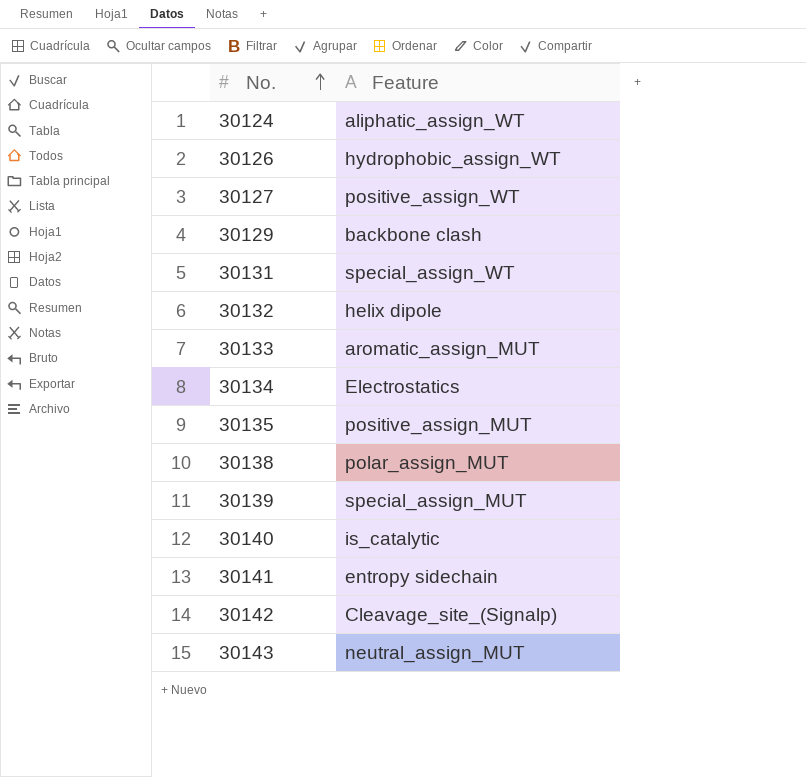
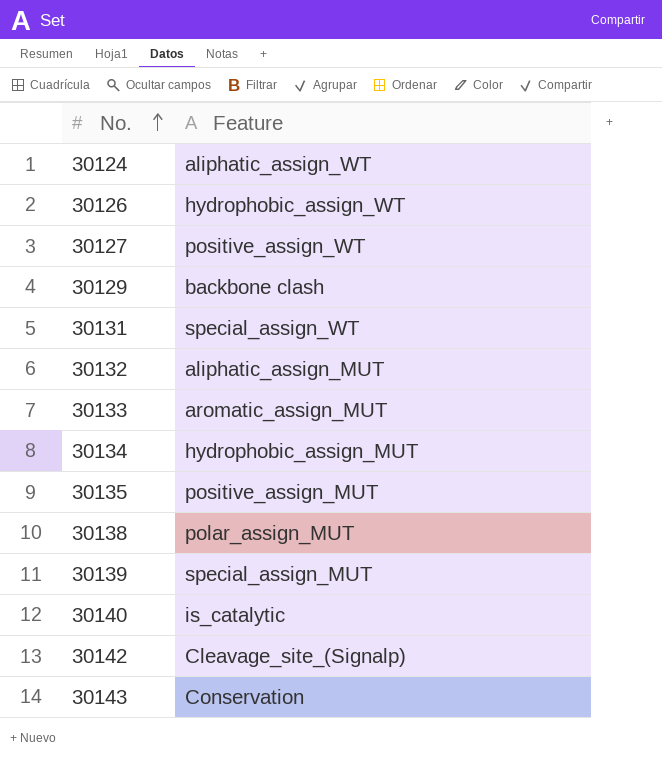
row 30141: entropy sidechain -> none
30132 | Feature: helix dipole -> aliphatic_assign_MUT
30134 | Feature: Electrostatics -> hydrophobic_assign_MUT
30143 | Feature: neutral_assign_MUT -> Conservation

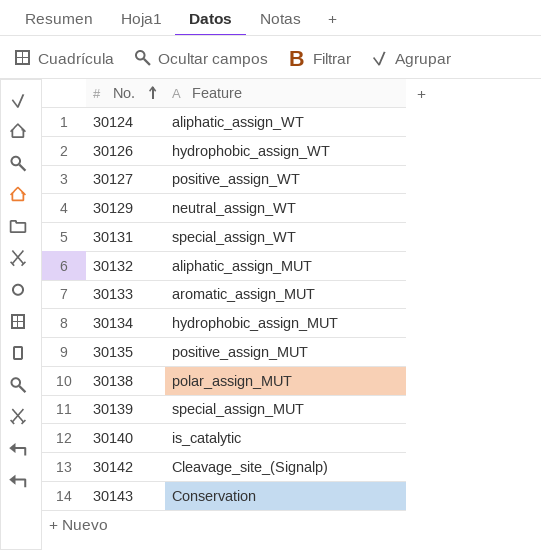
30129 | Feature: backbone clash -> neutral_assign_WT

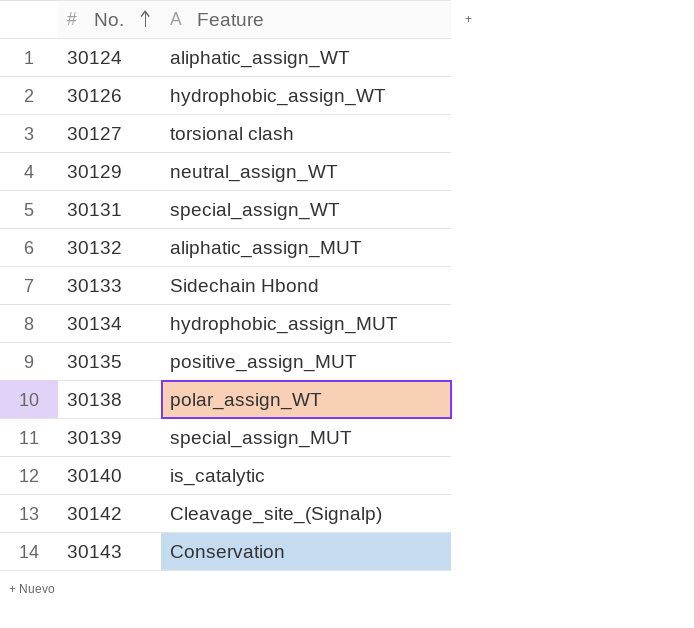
30127 | Feature: positive_assign_WT -> torsional clash
30133 | Feature: aromatic_assign_MUT -> Sidechain Hbond
30138 | Feature: polar_assign_MUT -> polar_assign_WT

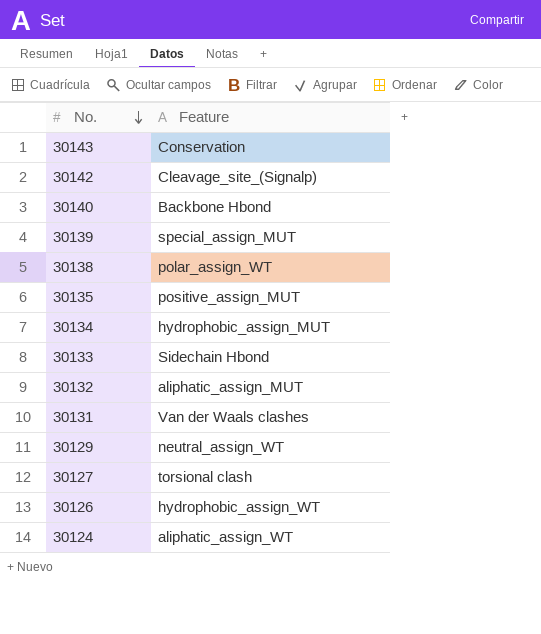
row order: No. ascending -> No. descending
30140 | Feature: is_catalytic -> Backbone Hbond
30131 | Feature: special_assign_WT -> Van der Waals clashes

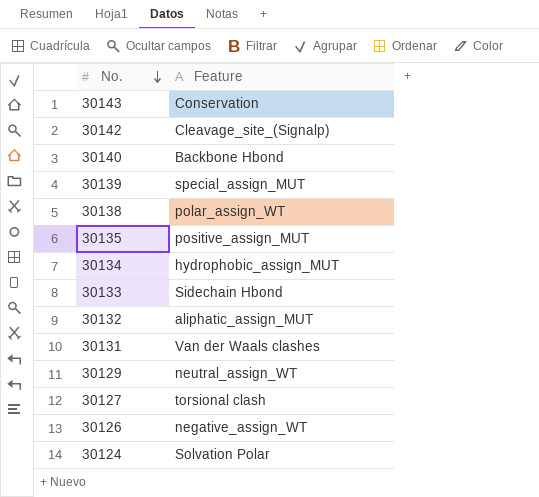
30126 | Feature: hydrophobic_assign_WT -> negative_assign_WT
30124 | Feature: aliphatic_assign_WT -> Solvation Polar

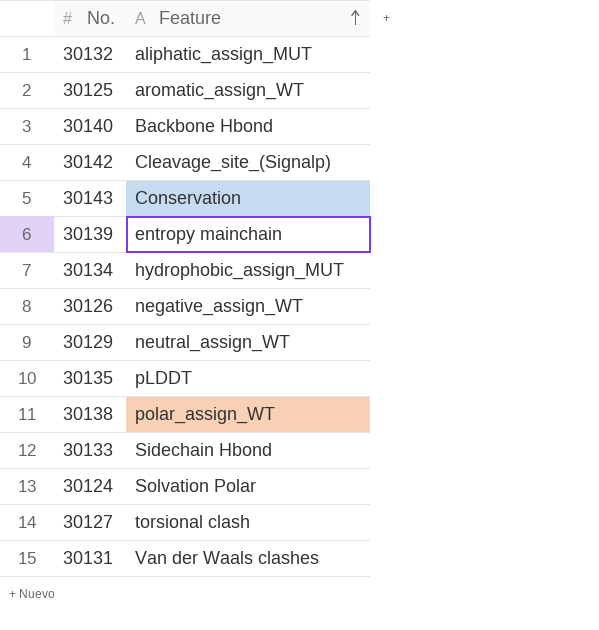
row order: No. descending -> Feature ascending
row 30125: none -> aromatic_assign_WT
30139 | Feature: special_assign_MUT -> entropy mainchain
30135 | Feature: positive_assign_MUT -> pLDDT

